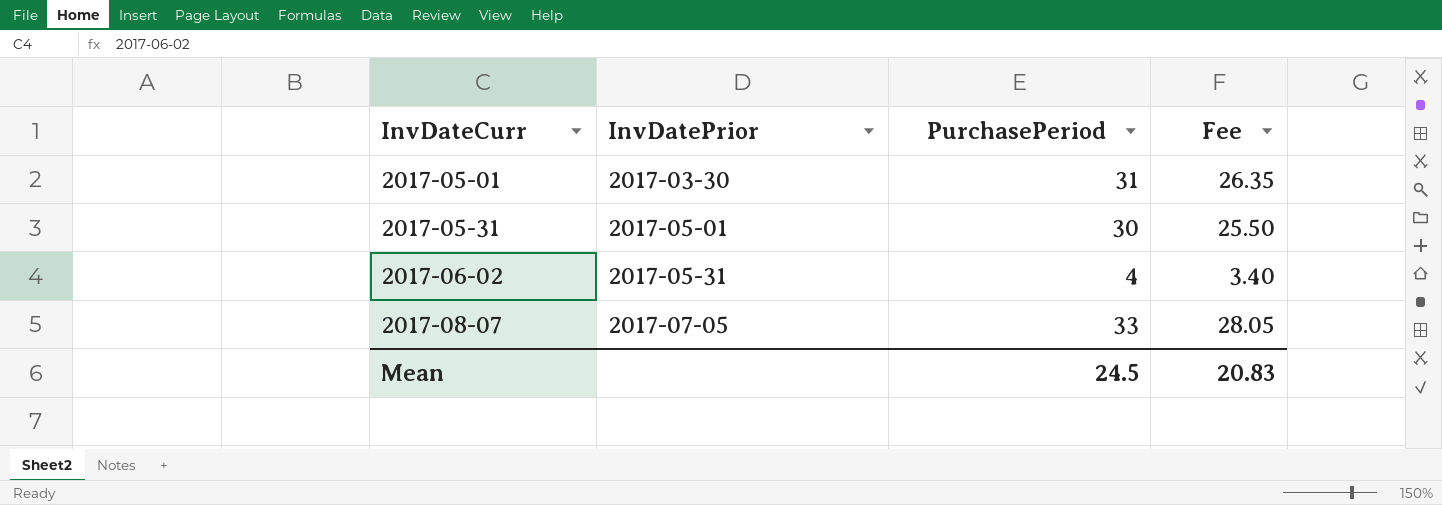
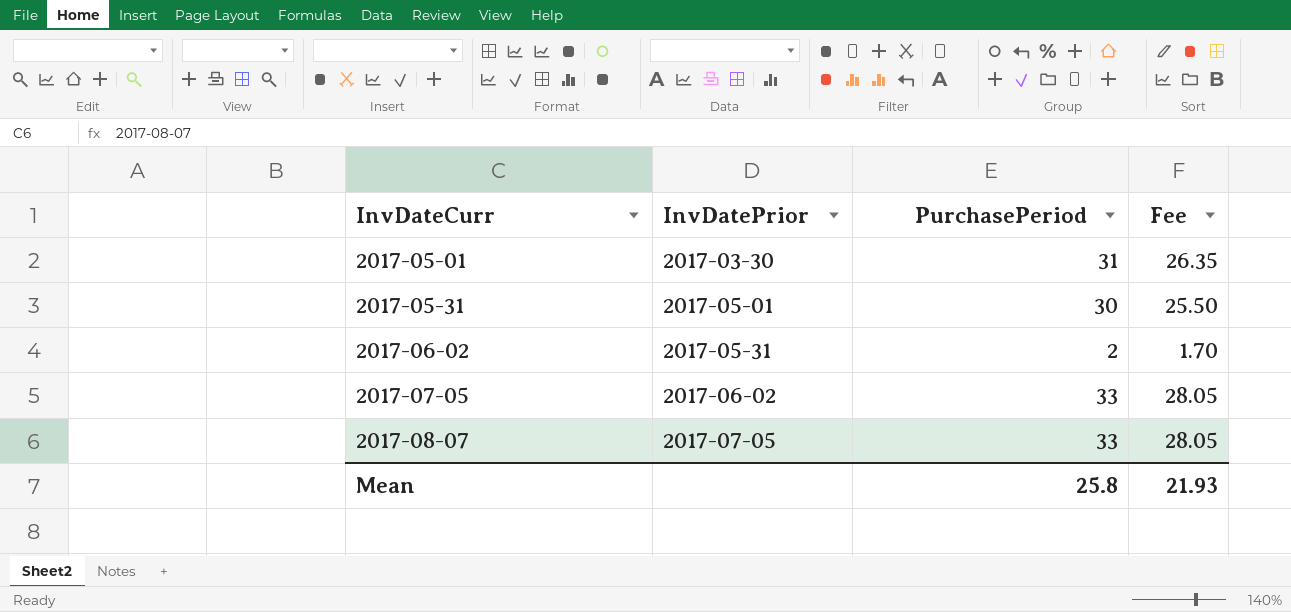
2017-06-02 | PurchasePeriod: 4 -> 2
2017-06-02 | Fee: 3.40 -> 1.70
row 2017-07-05: none -> 2017-06-02 | 33 | 28.05
Mean | PurchasePeriod: 24.5 -> 25.8
Mean | Fee: 20.83 -> 21.93

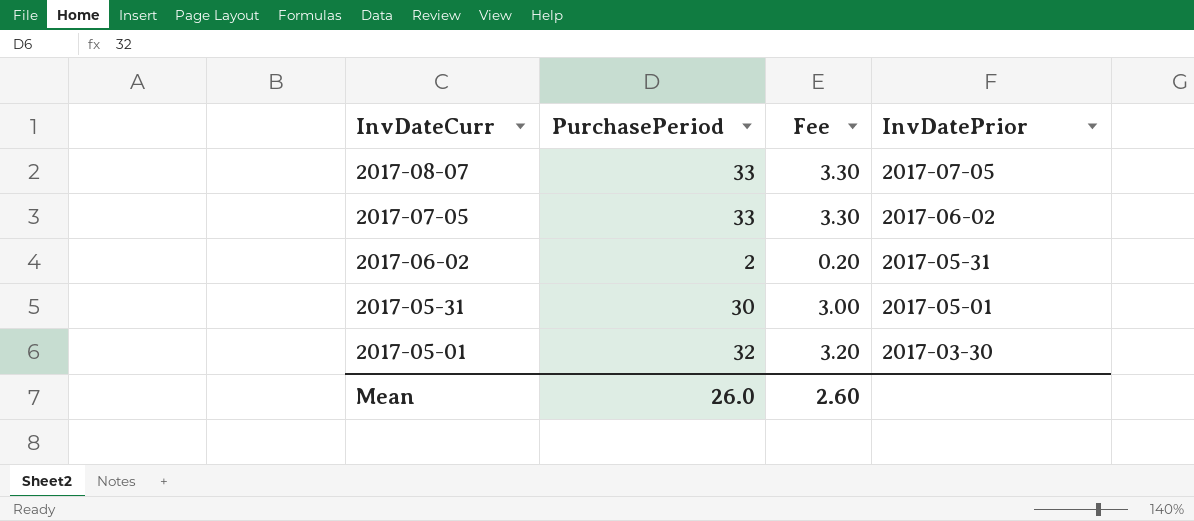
row order: InvDateCurr ascending -> InvDateCurr descending
column Fee | formula: [PurchasePeriod] * 0.85 -> [PurchasePeriod] * 0.1
column InvDatePrior | position: 2 -> 4
2017-05-01 | PurchasePeriod: 31 -> 32
Mean | PurchasePeriod: 25.8 -> 26.0
Mean | Fee: 21.93 -> 2.60

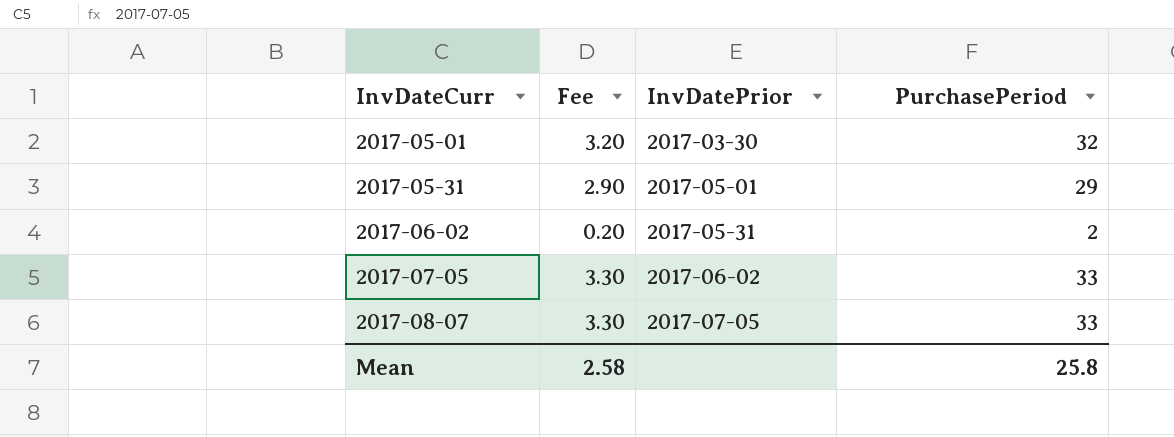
row order: InvDateCurr descending -> InvDateCurr ascending
column PurchasePeriod | position: 2 -> 4
2017-05-31 | Fee: 3.00 -> 2.90
2017-05-31 | PurchasePeriod: 30 -> 29
Mean | Fee: 2.60 -> 2.58
Mean | PurchasePeriod: 26.0 -> 25.8

